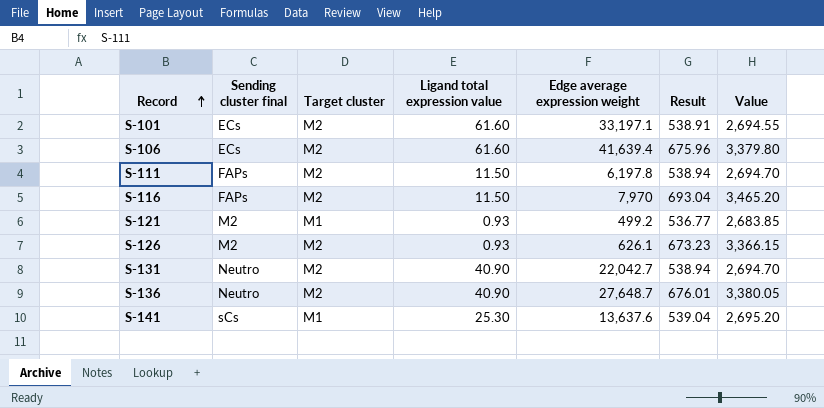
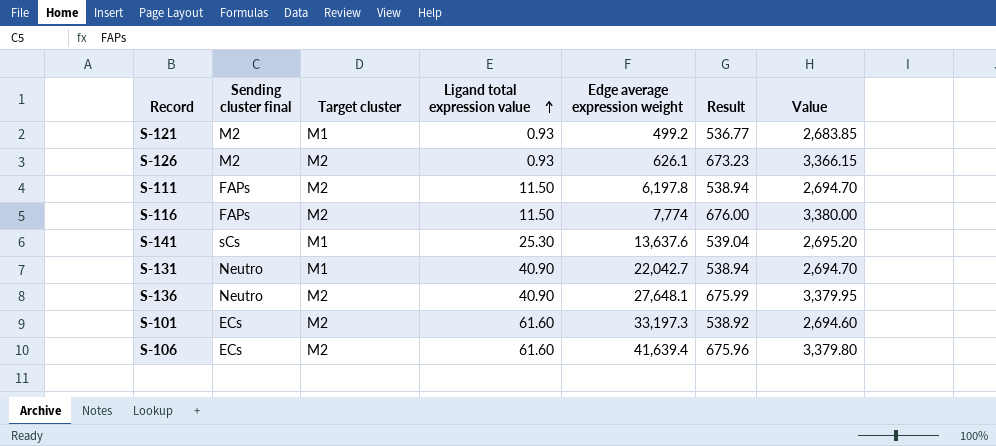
row order: Record ascending -> Ligand total expression value ascending
S-116 | Edge average expression weight: 7,970 -> 7,774
S-116 | Result: 693.04 -> 676.00
S-116 | Value: 3,465.20 -> 3,380.00
S-131 | Target cluster: M2 -> M1
S-136 | Edge average expression weight: 27,648.7 -> 27,648.1
S-136 | Result: 676.01 -> 675.99
S-136 | Value: 3,380.05 -> 3,379.95
S-101 | Edge average expression weight: 33,197.1 -> 33,197.3
S-101 | Result: 538.91 -> 538.92
S-101 | Value: 2,694.55 -> 2,694.60

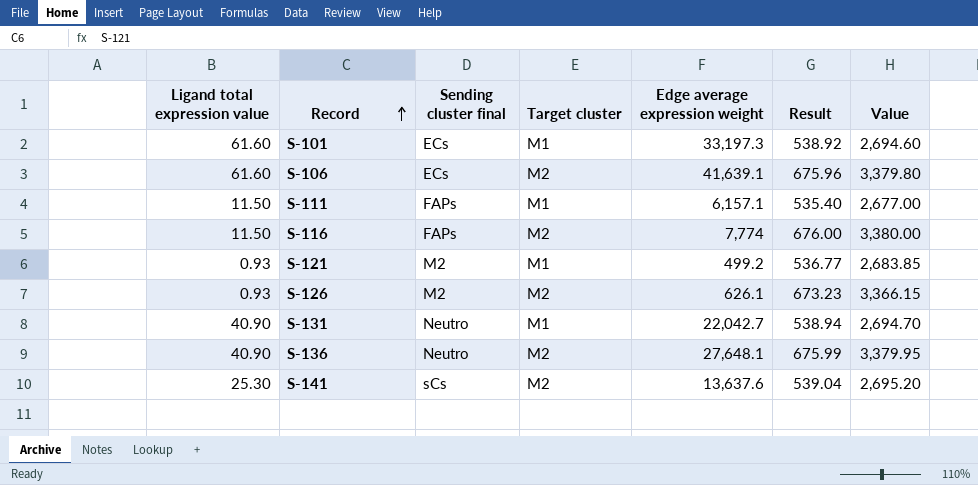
row order: Ligand total expression value ascending -> Record ascending
column Ligand total expression value | position: 4 -> 1
S-101 | Target cluster: M2 -> M1
S-106 | Edge average expression weight: 41,639.4 -> 41,639.1
S-111 | Target cluster: M2 -> M1
S-111 | Edge average expression weight: 6,197.8 -> 6,157.1
S-111 | Result: 538.94 -> 535.40
S-111 | Value: 2,694.70 -> 2,677.00
S-141 | Target cluster: M1 -> M2

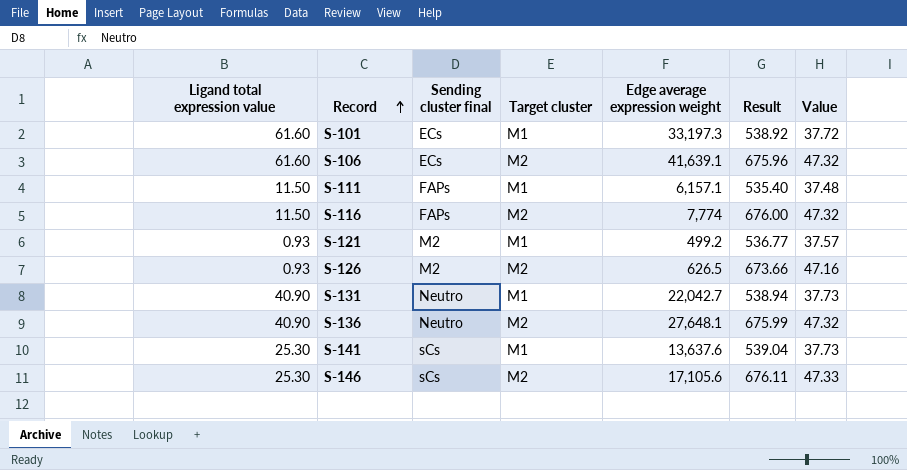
column Value | formula: [Result] * 5 -> [Result] * 0.07
S-126 | Edge average expression weight: 626.1 -> 626.5
S-126 | Result: 673.23 -> 673.66
S-141 | Target cluster: M2 -> M1
row S-146: none -> 25.30 | sCs | M2 | 17,105.6 | 676.11 | 47.33

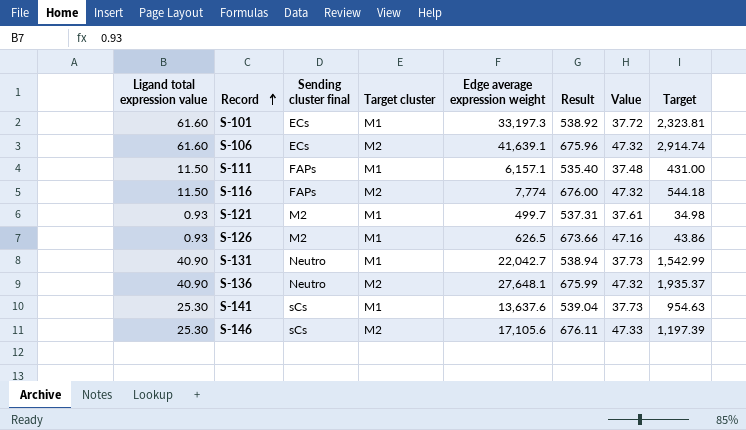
column Target | formula: none -> [Edge average expression weight] * 0.07
S-121 | Edge average expression weight: 499.2 -> 499.7
S-121 | Result: 536.77 -> 537.31
S-121 | Value: 37.57 -> 37.61
S-126 | Target cluster: M2 -> M1

